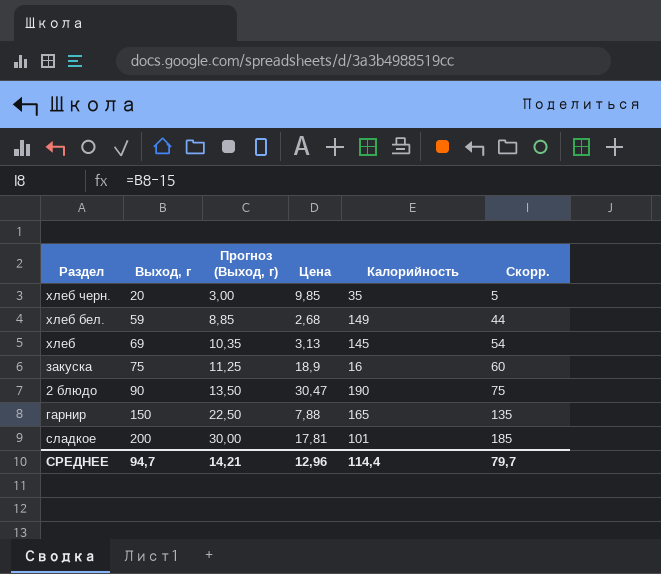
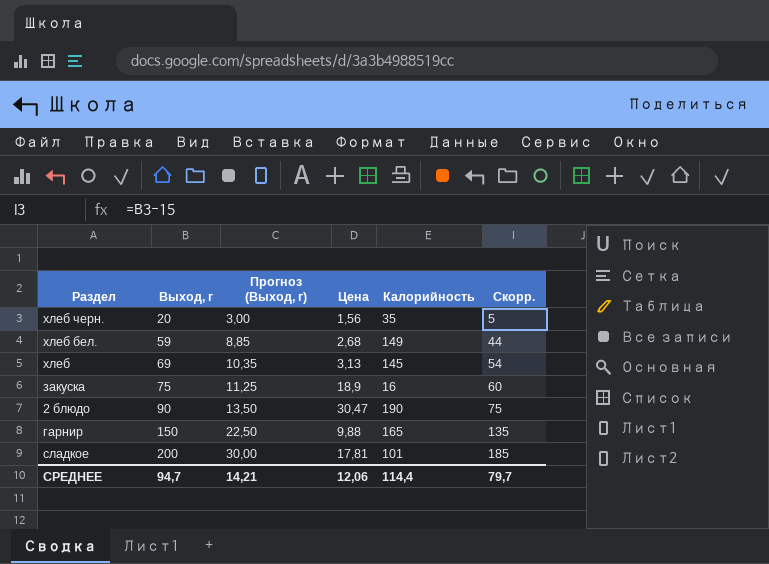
хлеб черн. | Цена: 9,85 -> 1,56
гарнир | Цена: 7,88 -> 9,88
СРЕДНЕЕ | Цена: 12,96 -> 12,06

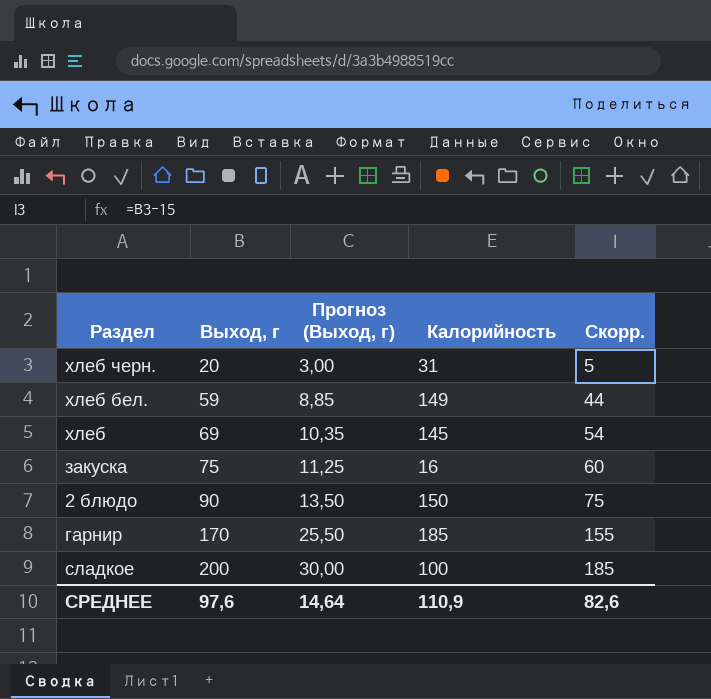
column Цена | position: 4 -> none
хлеб черн. | Калорийность: 35 -> 31
2 блюдо | Калорийность: 190 -> 150
гарнир | Выход, г: 150 -> 170
гарнир | Прогноз (Выход, г): 22,50 -> 25,50
гарнир | Калорийность: 165 -> 185
гарнир | Скорр.: 135 -> 155
сладкое | Калорийность: 101 -> 100
СРЕДНЕЕ | Выход, г: 94,7 -> 97,6
СРЕДНЕЕ | Прогноз (Выход, г): 14,21 -> 14,64
СРЕДНЕЕ | Калорийность: 114,4 -> 110,9
СРЕДНЕЕ | Скорр.: 79,7 -> 82,6

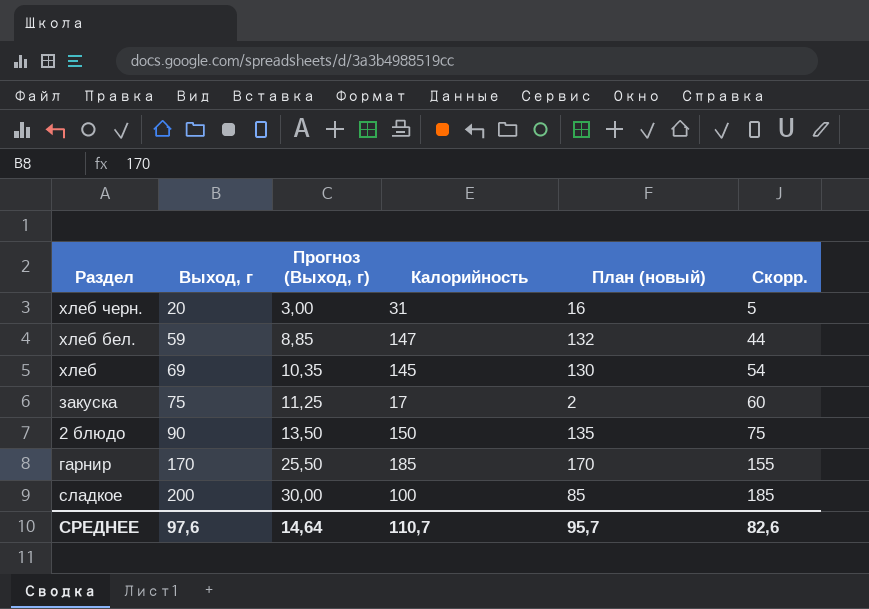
column План (новый) | formula: none -> [Калорийность] - 15
хлеб бел. | Калорийность: 149 -> 147
закуска | Калорийность: 16 -> 17
СРЕДНЕЕ | Калорийность: 110,9 -> 110,7

